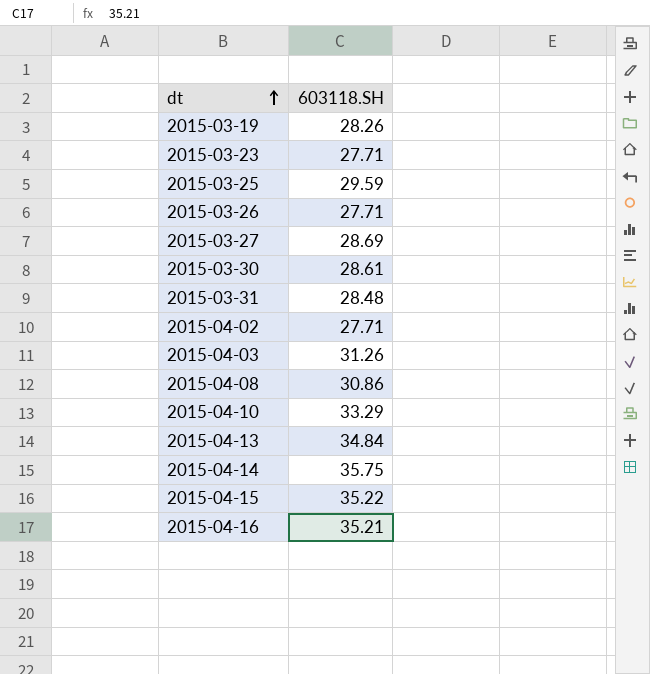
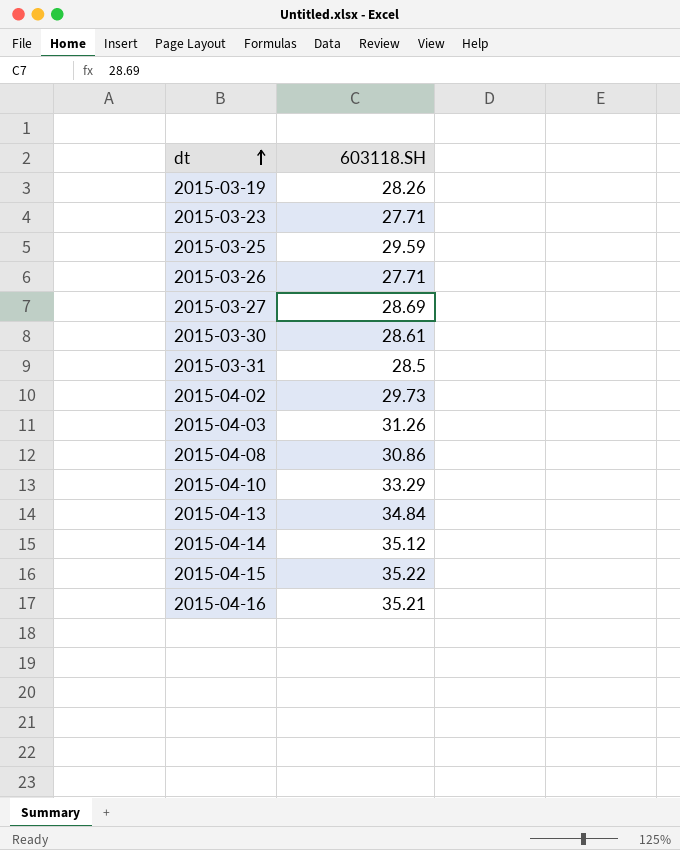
2015-03-31 | 603118.SH: 28.48 -> 28.5
2015-04-02 | 603118.SH: 27.71 -> 29.73
2015-04-14 | 603118.SH: 35.75 -> 35.12

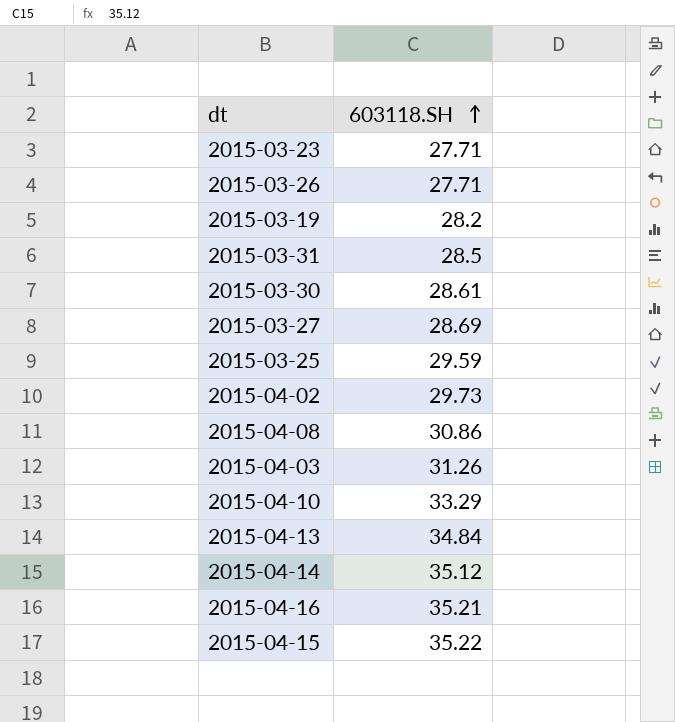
row order: dt ascending -> 603118.SH ascending
2015-03-19 | 603118.SH: 28.26 -> 28.2

